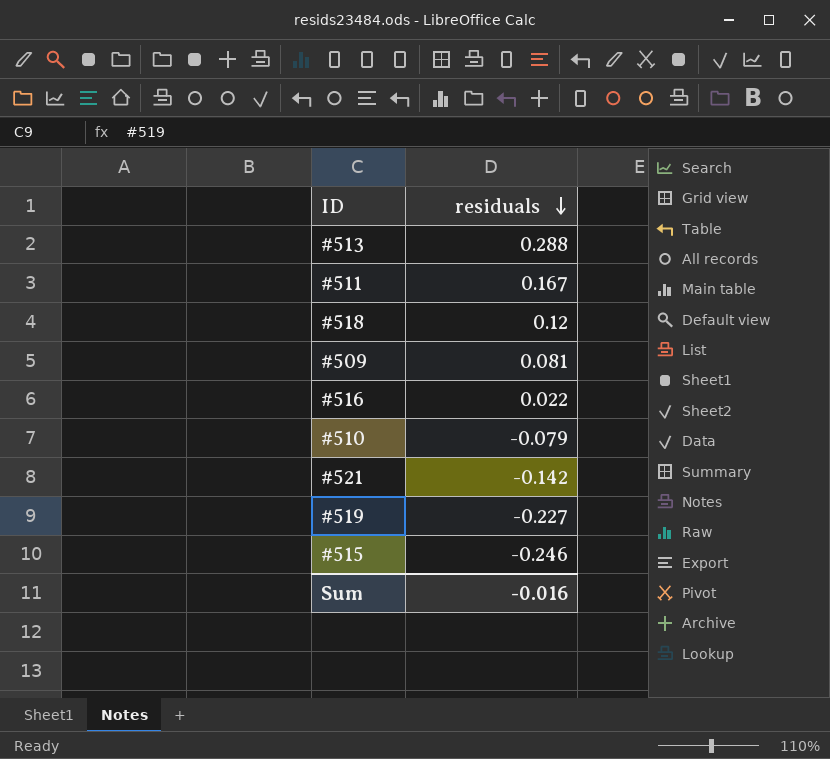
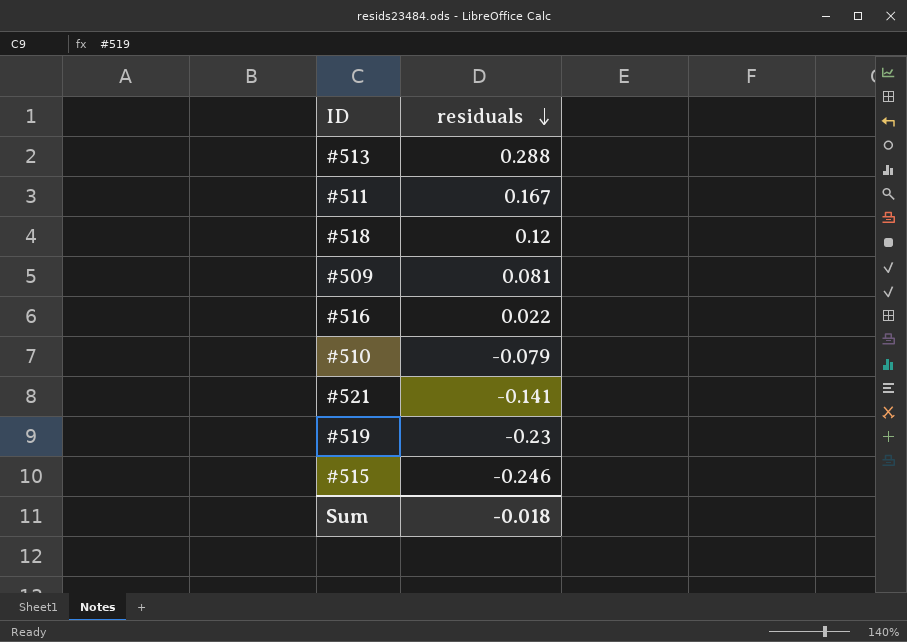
#521 | residuals: -0.142 -> -0.141
#519 | residuals: -0.227 -> -0.23
Sum | residuals: -0.016 -> -0.018

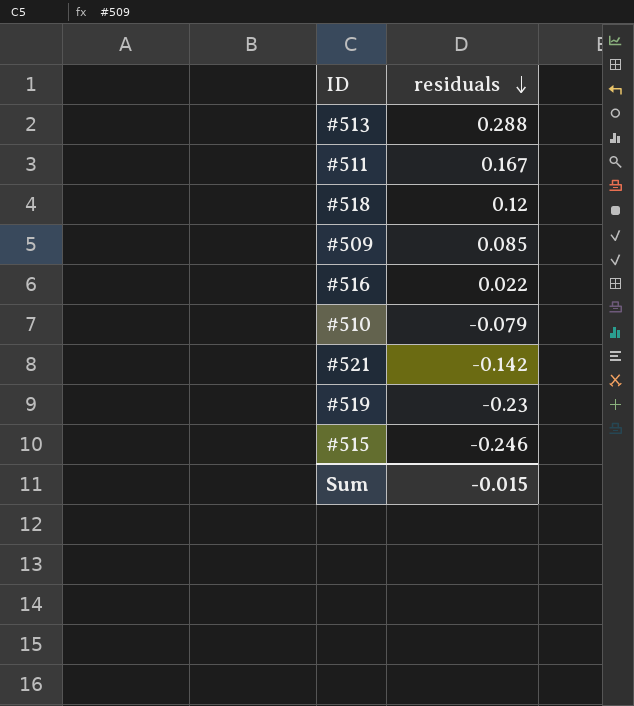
#509 | residuals: 0.081 -> 0.085
#521 | residuals: -0.141 -> -0.142
Sum | residuals: -0.018 -> -0.015

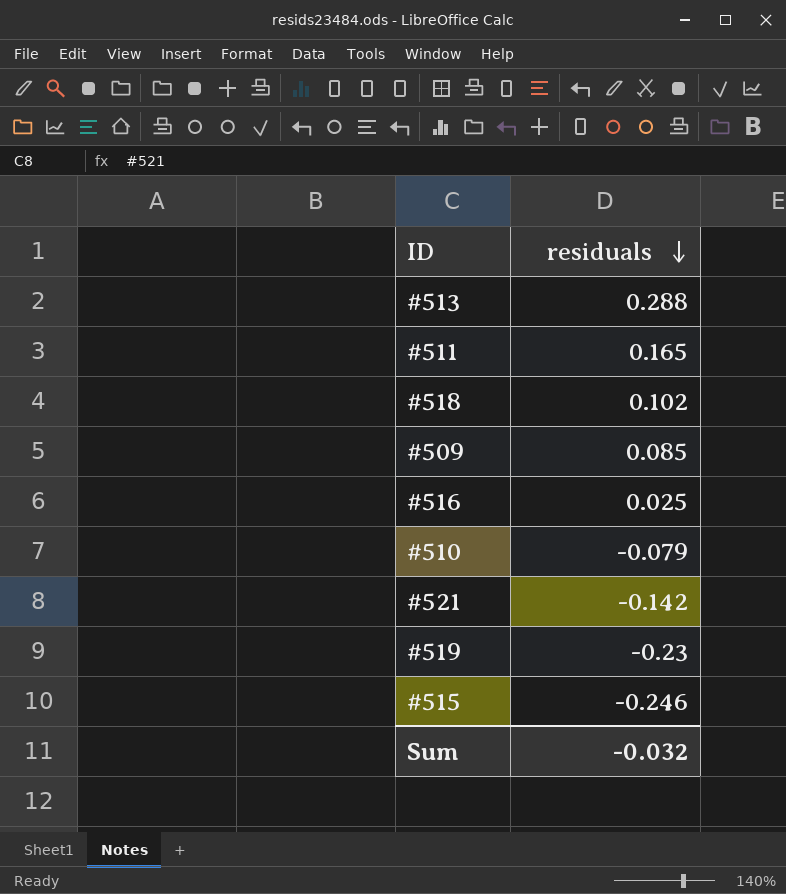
#511 | residuals: 0.167 -> 0.165
#518 | residuals: 0.12 -> 0.102
#516 | residuals: 0.022 -> 0.025
Sum | residuals: -0.015 -> -0.032

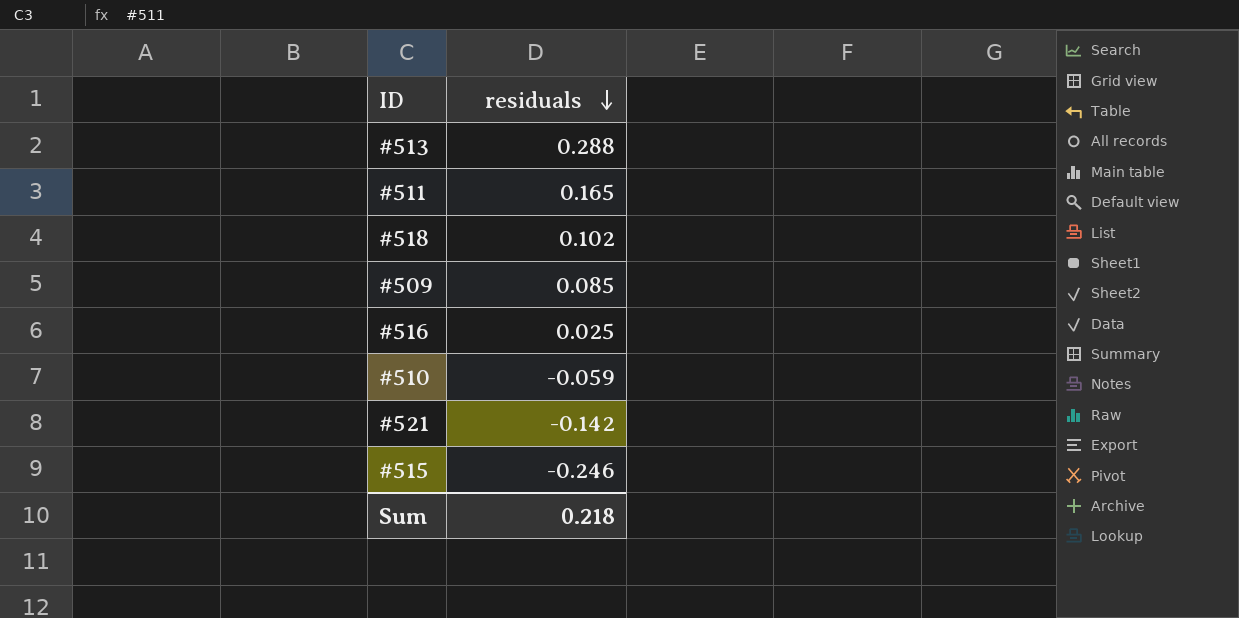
row #519: -0.23 -> none
#510 | residuals: -0.079 -> -0.059
Sum | residuals: -0.032 -> 0.218

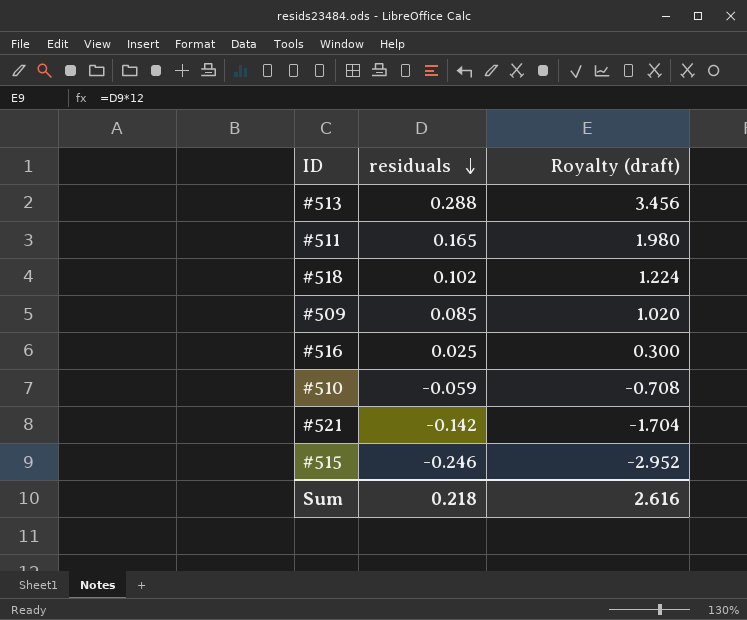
column Royalty (draft) | formula: none -> [residuals] * 12

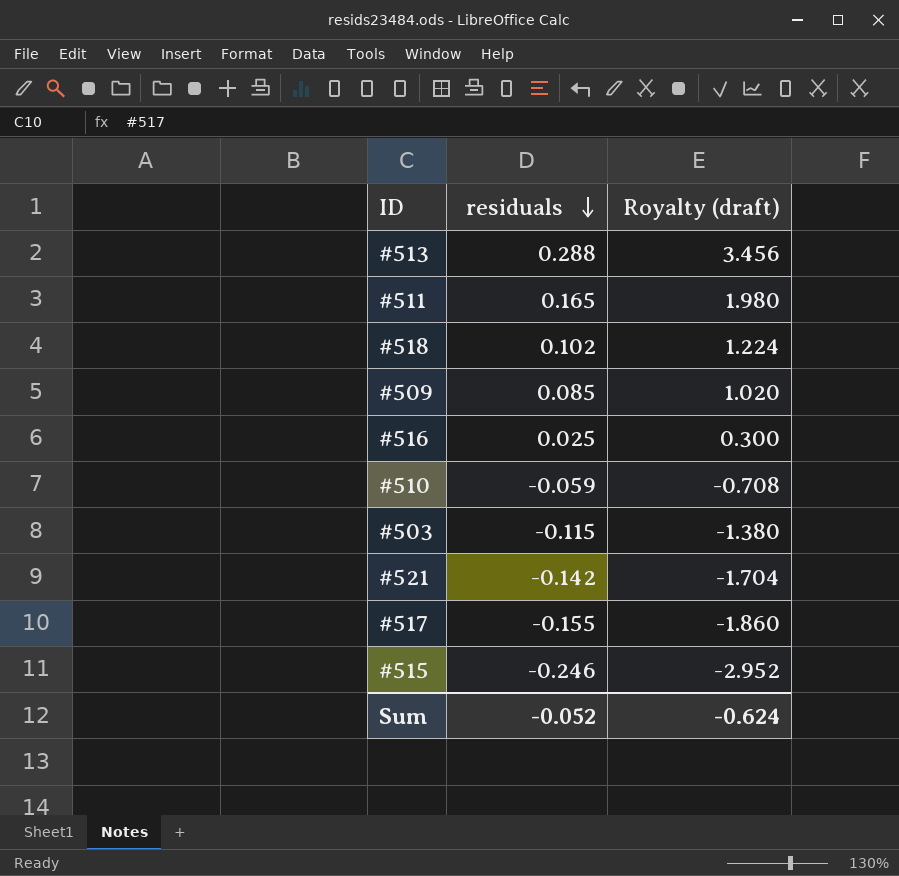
row #503: none -> -0.115 | -1.380
row #517: none -> -0.155 | -1.860
Sum | residuals: 0.218 -> -0.052
Sum | Royalty (draft): 2.616 -> -0.624

